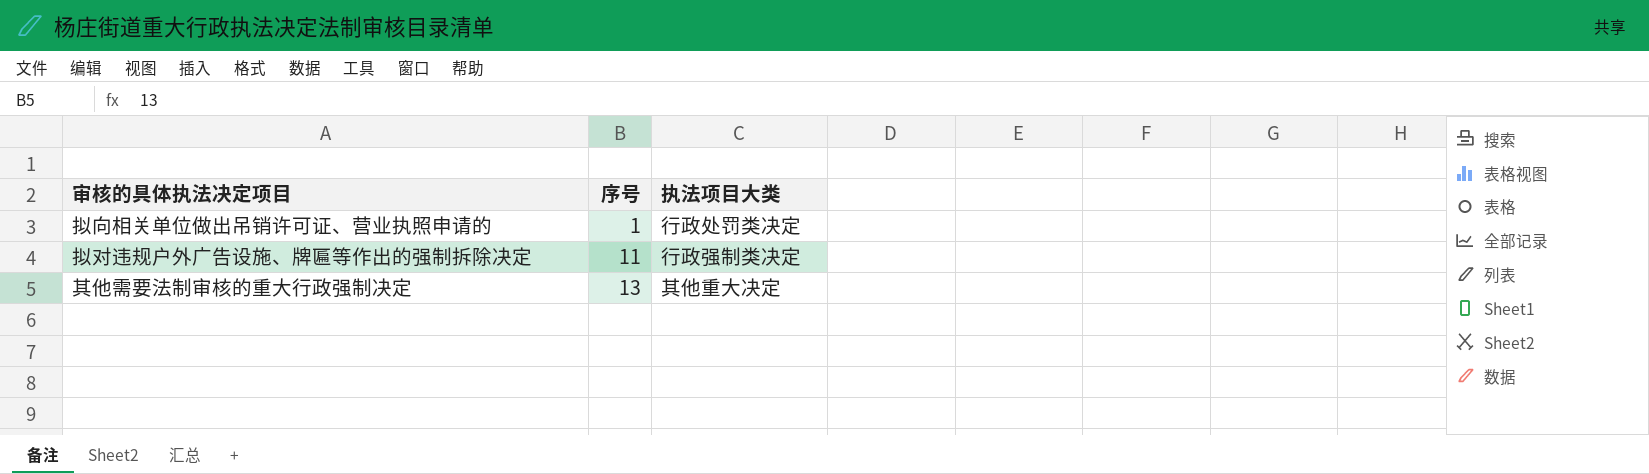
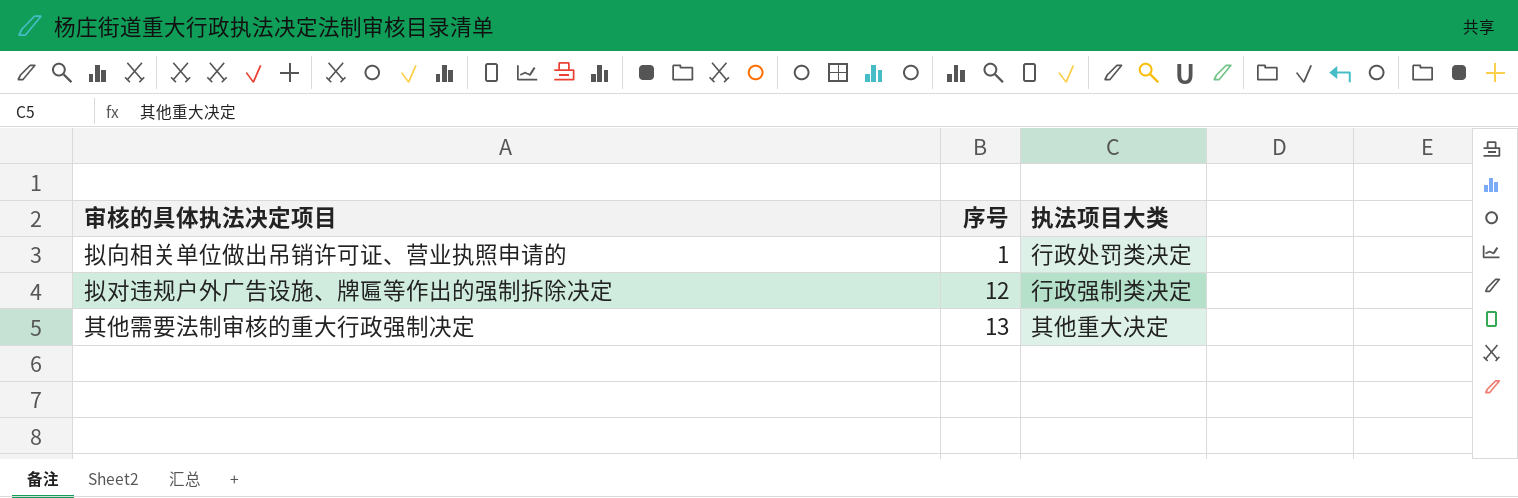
拟对违规户外广告设施、牌匾等作出的强制拆除决定 | 序号: 11 -> 12

